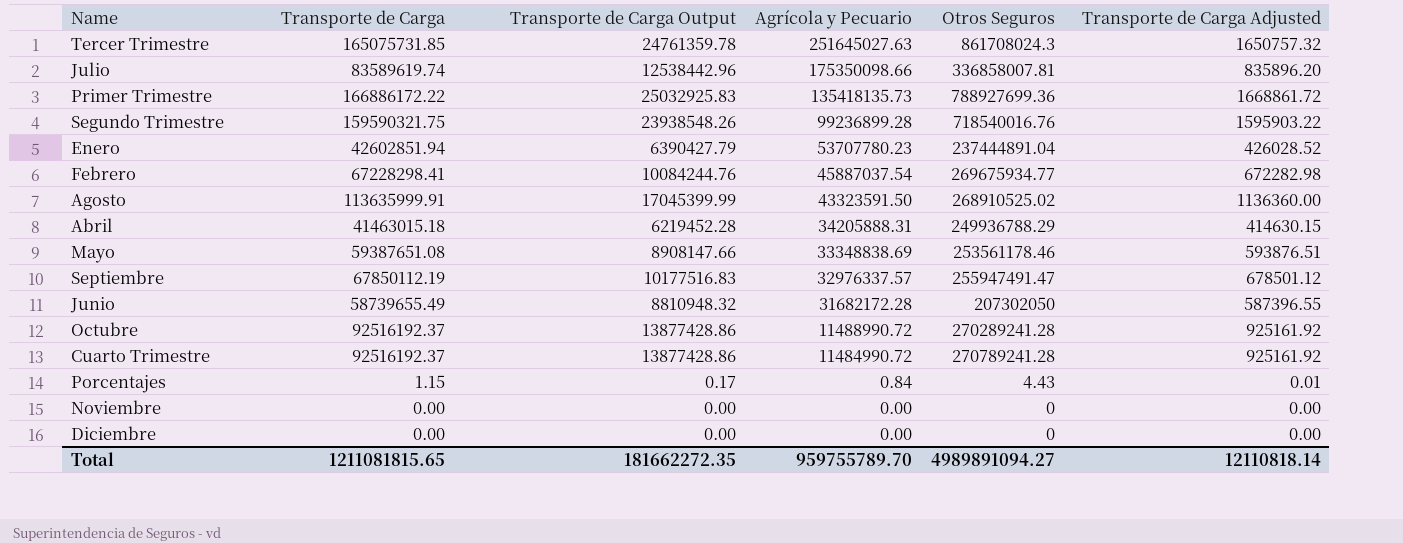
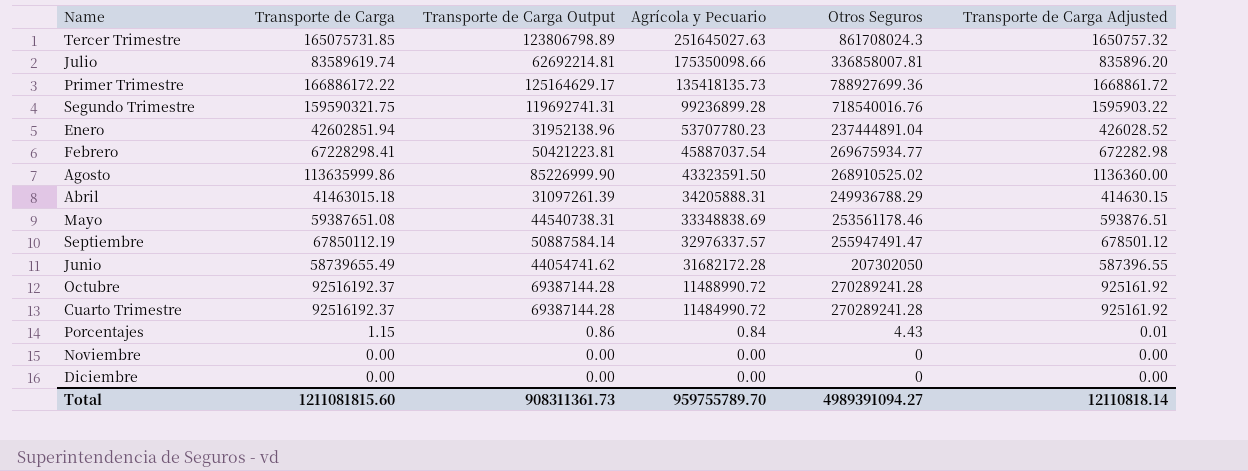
column Transporte de Carga Output | formula: [Transporte de Carga] * 0.15 -> [Transporte de Carga] * 0.75
Agosto | Transporte de Carga: 113635999.91 -> 113635999.86
Cuarto Trimestre | Otros Seguros: 270789241.28 -> 270289241.28
Total | Transporte de Carga: 1211081815.65 -> 1211081815.60
Total | Transporte de Carga Output: 181662272.35 -> 908311361.73
Total | Otros Seguros: 4989891094.27 -> 4989391094.27

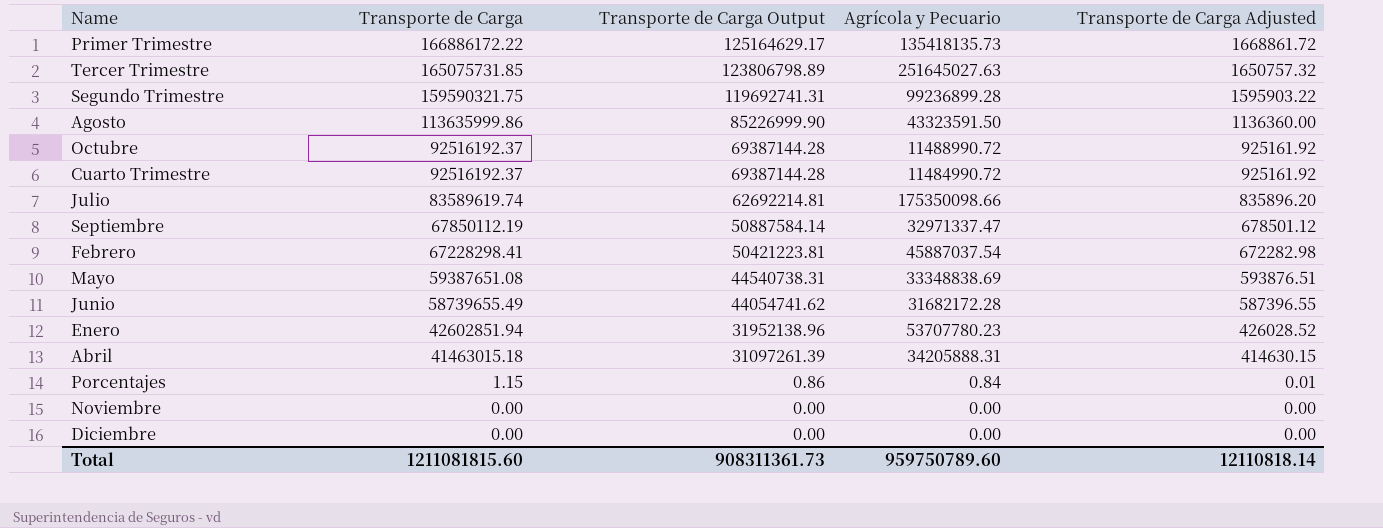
row order: Agrícola y Pecuario descending -> Transporte de Carga descending
column Otros Seguros | position: 5 -> none
Septiembre | Agrícola y Pecuario: 32976337.57 -> 32971337.47
Total | Agrícola y Pecuario: 959755789.70 -> 959750789.60

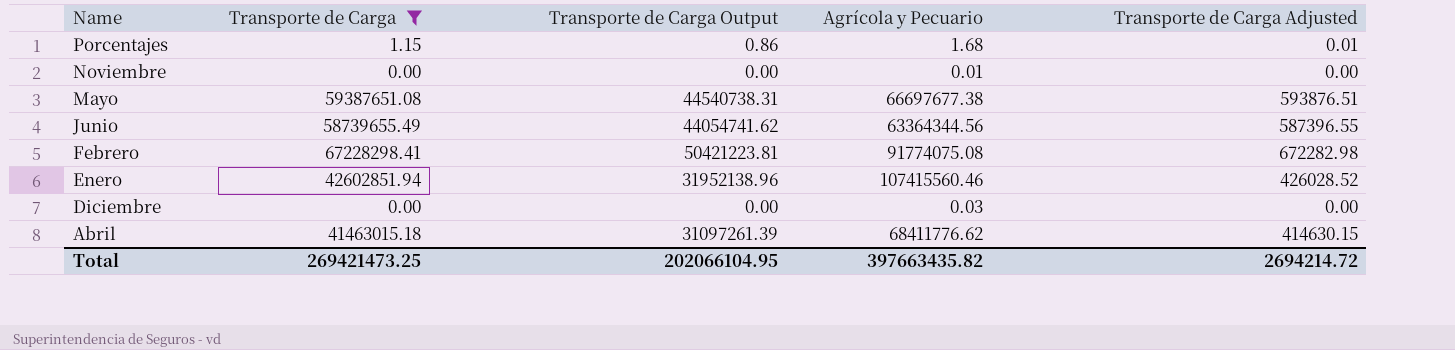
filter: none -> Transporte de Carga <= 67228298.41
row order: Transporte de Carga descending -> Name descending
Porcentajes | Agrícola y Pecuario: 0.84 -> 1.68
Noviembre | Agrícola y Pecuario: 0.00 -> 0.01
Mayo | Agrícola y Pecuario: 33348838.69 -> 66697677.38
Junio | Agrícola y Pecuario: 31682172.28 -> 63364344.56
Febrero | Agrícola y Pecuario: 45887037.54 -> 91774075.08
Enero | Agrícola y Pecuario: 53707780.23 -> 107415560.46
Diciembre | Agrícola y Pecuario: 0.00 -> 0.03
Abril | Agrícola y Pecuario: 34205888.31 -> 68411776.62
Total | Transporte de Carga: 1211081815.60 -> 269421473.25
Total | Transporte de Carga Output: 908311361.73 -> 202066104.95
Total | Agrícola y Pecuario: 959750789.60 -> 397663435.82
Total | Transporte de Carga Adjusted: 12110818.14 -> 2694214.72

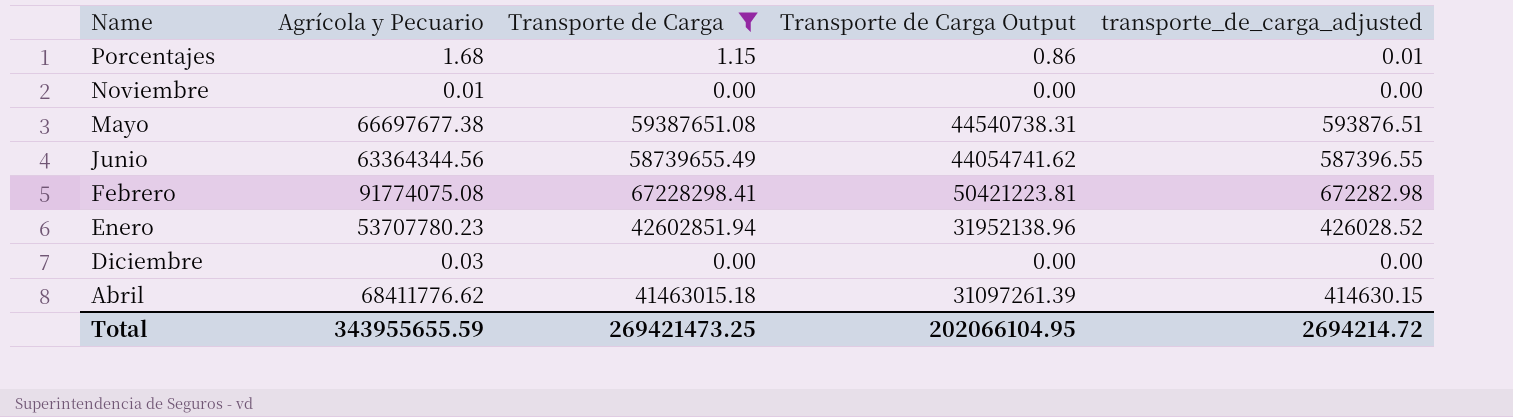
column Agrícola y Pecuario | position: 4 -> 2
column name: Transporte de Carga Adjusted -> transporte_de_carga_adjusted
Enero | Agrícola y Pecuario: 107415560.46 -> 53707780.23
Total | Agrícola y Pecuario: 397663435.82 -> 343955655.59

